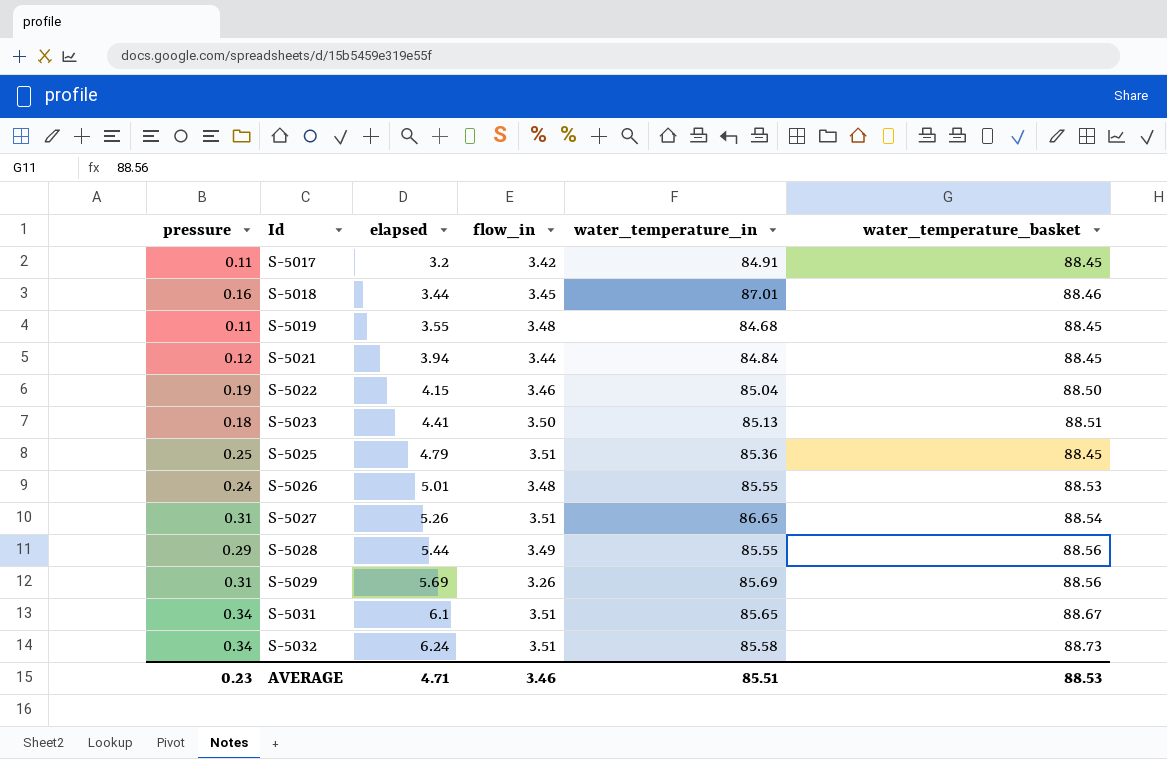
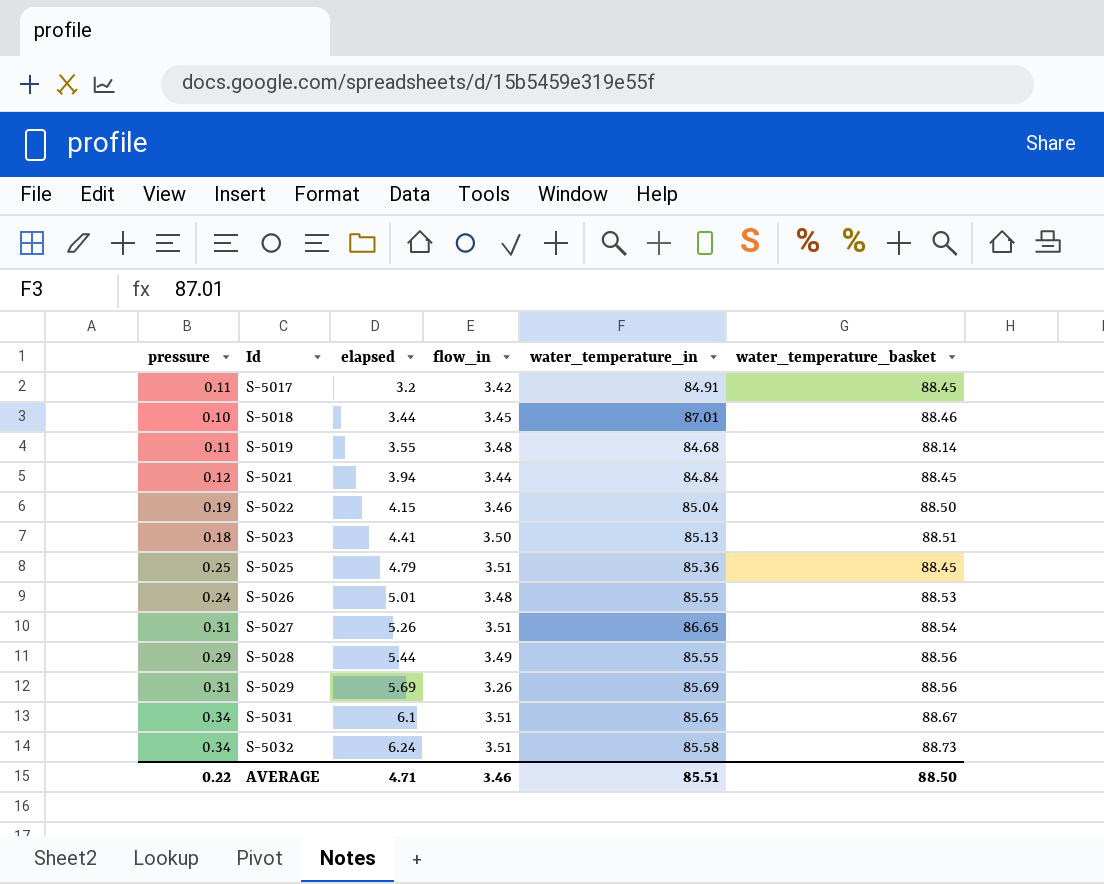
S-5018 | pressure: 0.16 -> 0.10
S-5019 | water_temperature_basket: 88.45 -> 88.14
AVERAGE | pressure: 0.23 -> 0.22
AVERAGE | water_temperature_basket: 88.53 -> 88.50

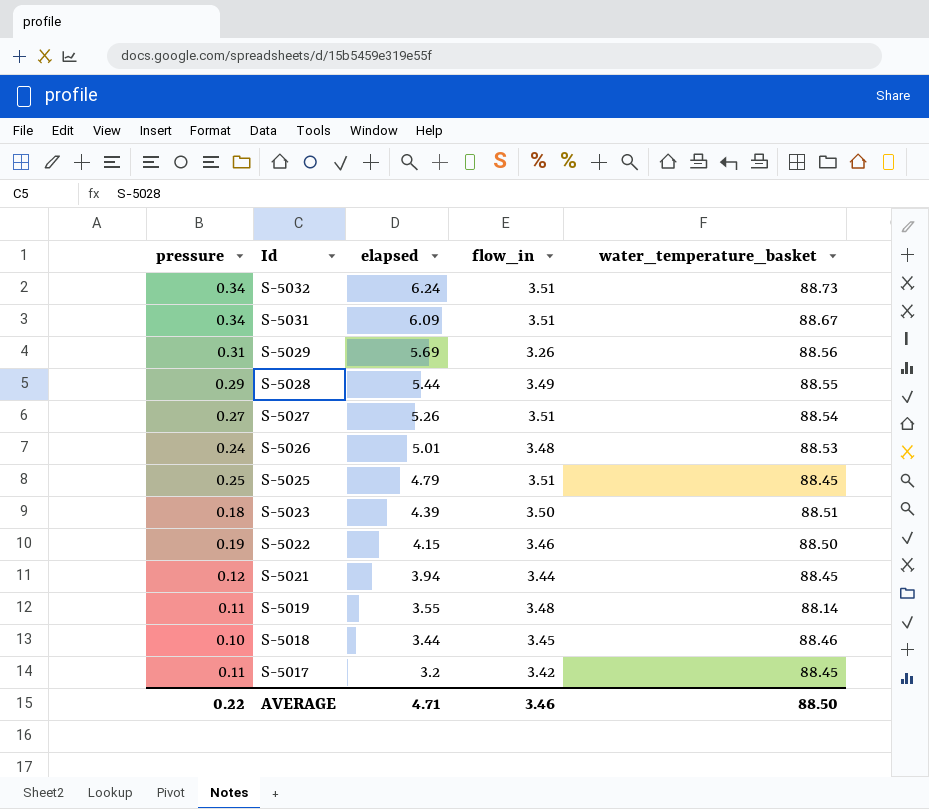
row order: Id ascending -> Id descending
column water_temperature_in | position: 5 -> none
S-5031 | elapsed: 6.1 -> 6.09
S-5028 | water_temperature_basket: 88.56 -> 88.55
S-5027 | pressure: 0.31 -> 0.27
S-5023 | elapsed: 4.41 -> 4.39

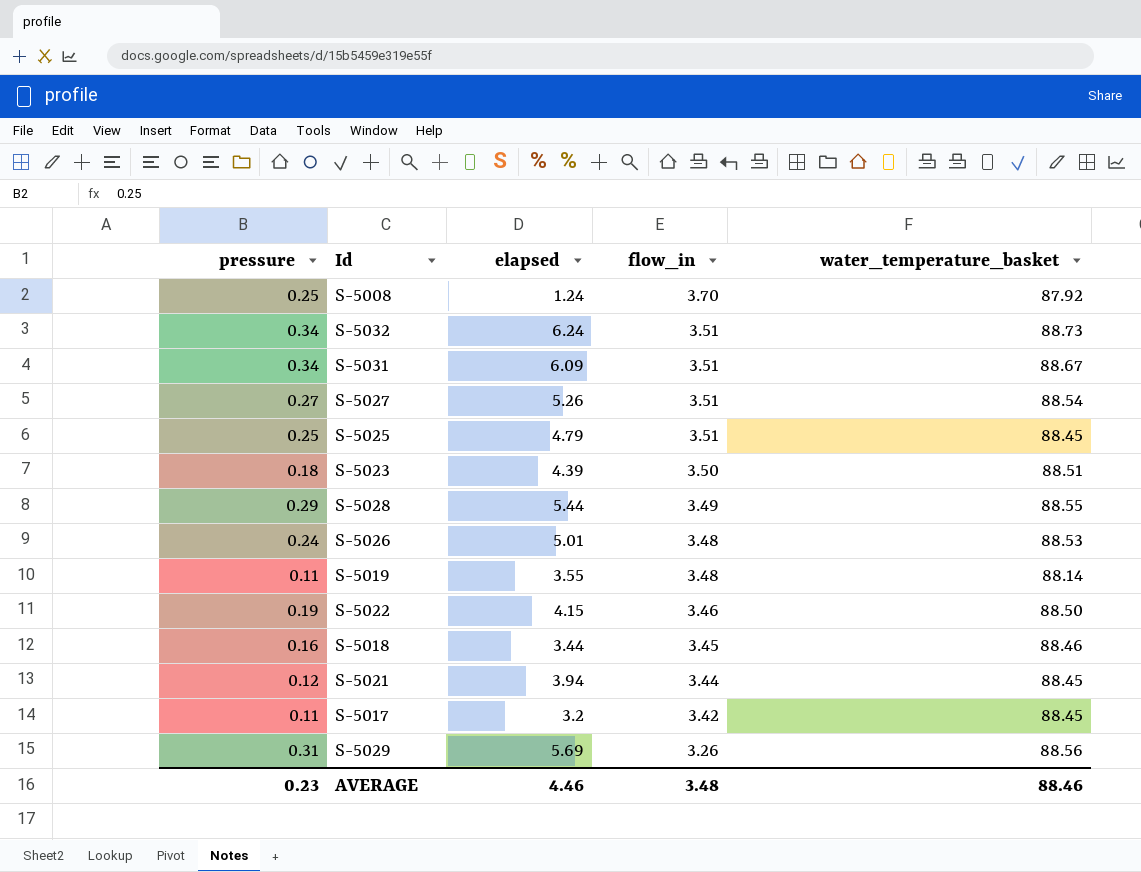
row order: Id descending -> flow_in descending
row S-5008: none -> 0.25 | 1.24 | 3.70 | 87.92
S-5018 | pressure: 0.10 -> 0.16
AVERAGE | pressure: 0.22 -> 0.23
AVERAGE | elapsed: 4.71 -> 4.46
AVERAGE | flow_in: 3.46 -> 3.48
AVERAGE | water_temperature_basket: 88.50 -> 88.46

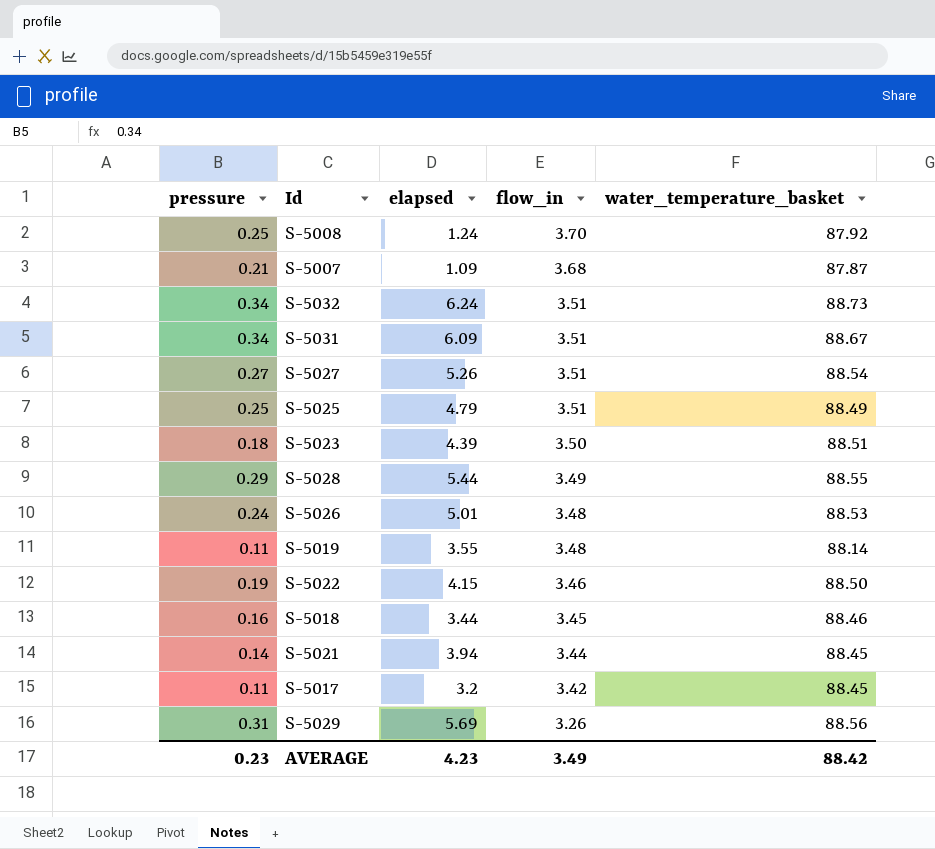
row S-5007: none -> 0.21 | 1.09 | 3.68 | 87.87
S-5025 | water_temperature_basket: 88.45 -> 88.49
S-5021 | pressure: 0.12 -> 0.14
AVERAGE | elapsed: 4.46 -> 4.23
AVERAGE | flow_in: 3.48 -> 3.49
AVERAGE | water_temperature_basket: 88.46 -> 88.42

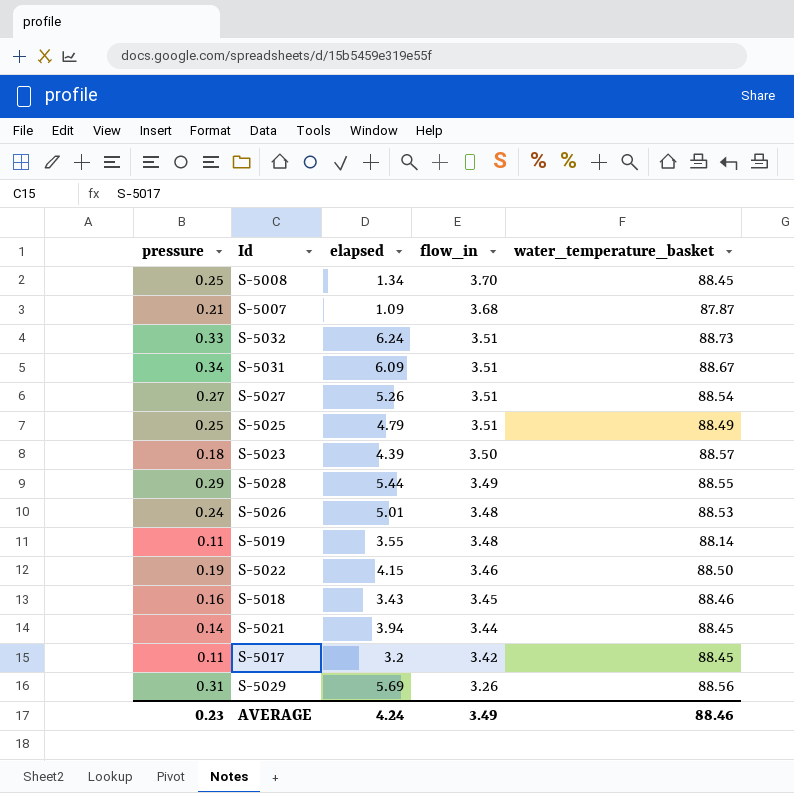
S-5008 | elapsed: 1.24 -> 1.34
S-5008 | water_temperature_basket: 87.92 -> 88.45
S-5032 | pressure: 0.34 -> 0.33
S-5023 | water_temperature_basket: 88.51 -> 88.57
S-5018 | elapsed: 3.44 -> 3.43
AVERAGE | elapsed: 4.23 -> 4.24
AVERAGE | water_temperature_basket: 88.42 -> 88.46

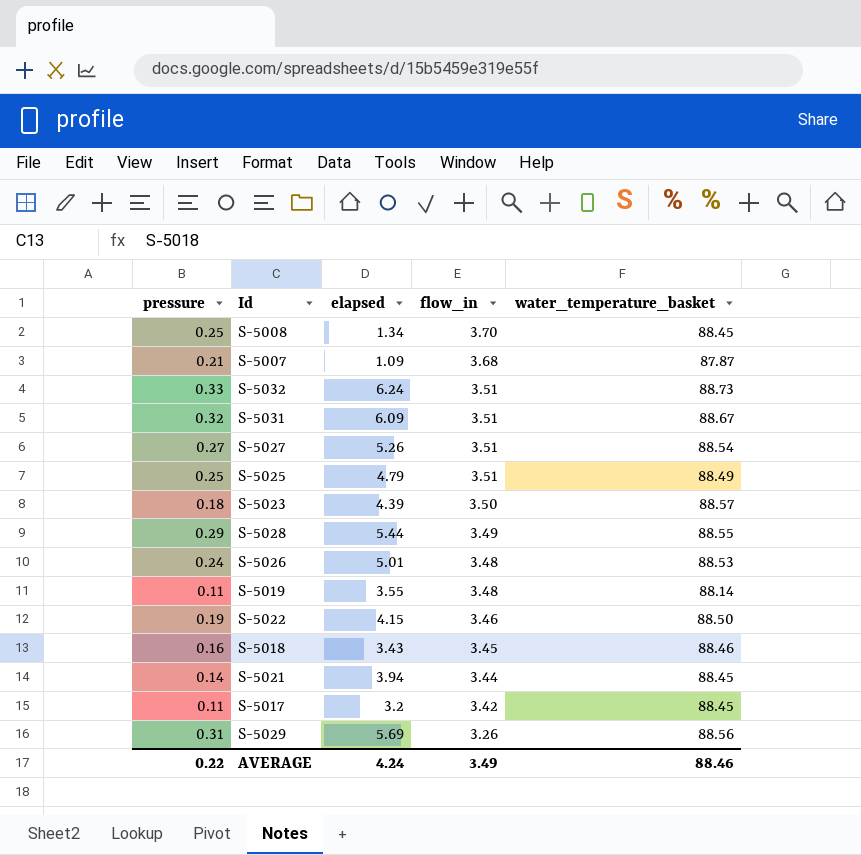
S-5031 | pressure: 0.34 -> 0.32
AVERAGE | pressure: 0.23 -> 0.22

